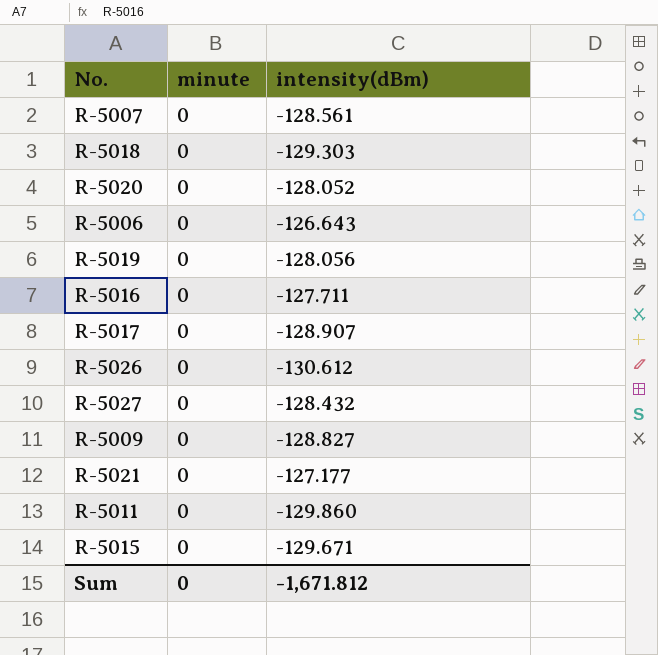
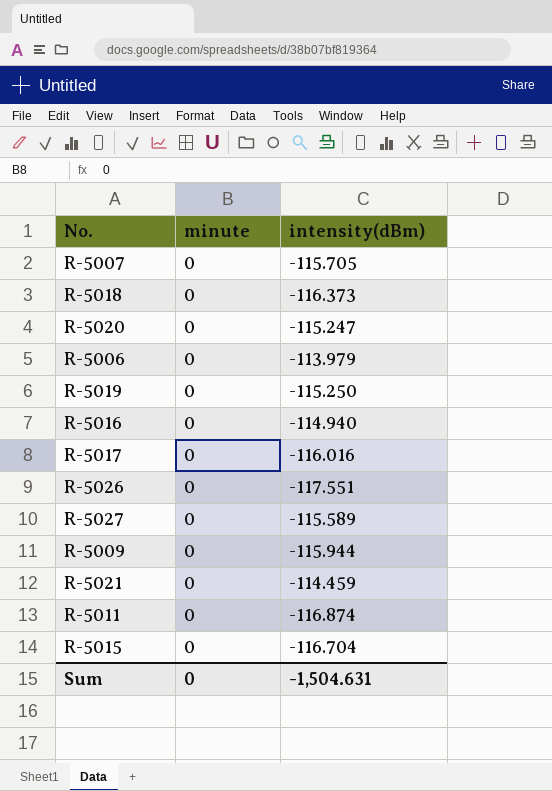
R-5007 | intensity(dBm): -128.561 -> -115.705
R-5018 | intensity(dBm): -129.303 -> -116.373
R-5020 | intensity(dBm): -128.052 -> -115.247
R-5006 | intensity(dBm): -126.643 -> -113.979
R-5019 | intensity(dBm): -128.056 -> -115.250
R-5016 | intensity(dBm): -127.711 -> -114.940
R-5017 | intensity(dBm): -128.907 -> -116.016
R-5026 | intensity(dBm): -130.612 -> -117.551
R-5027 | intensity(dBm): -128.432 -> -115.589
R-5009 | intensity(dBm): -128.827 -> -115.944
R-5021 | intensity(dBm): -127.177 -> -114.459
R-5011 | intensity(dBm): -129.860 -> -116.874
R-5015 | intensity(dBm): -129.671 -> -116.704
Sum | intensity(dBm): -1,671.812 -> -1,504.631

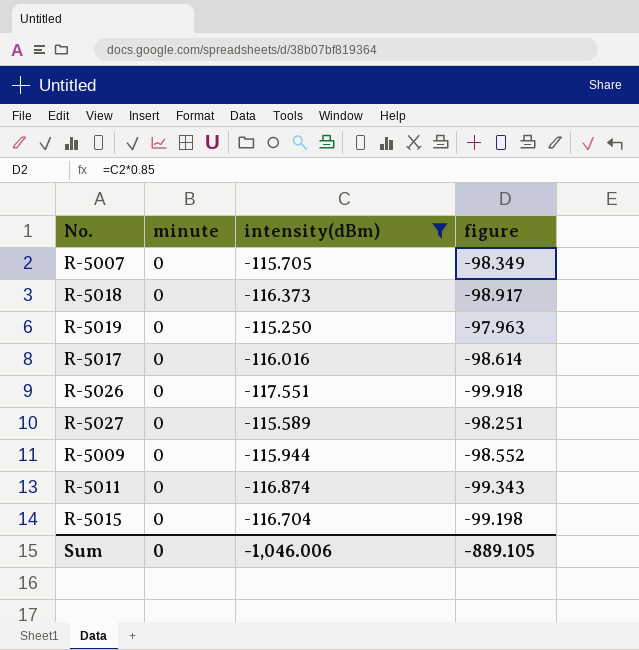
filter: none -> intensity(dBm) <= -115.250
column figure | formula: none -> [intensity(dBm)] * 0.85
Sum | intensity(dBm): -1,504.631 -> -1,046.006

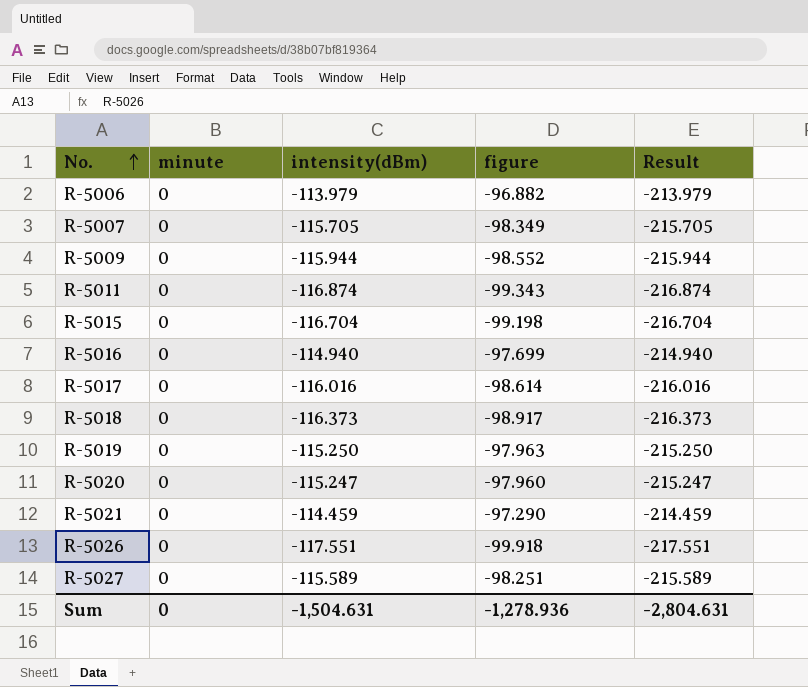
filter: intensity(dBm) <= -115.250 -> none
row order: none -> No. ascending
column Result | formula: none -> [intensity(dBm)] - 100
Sum | intensity(dBm): -1,046.006 -> -1,504.631
Sum | figure: -889.105 -> -1,278.936

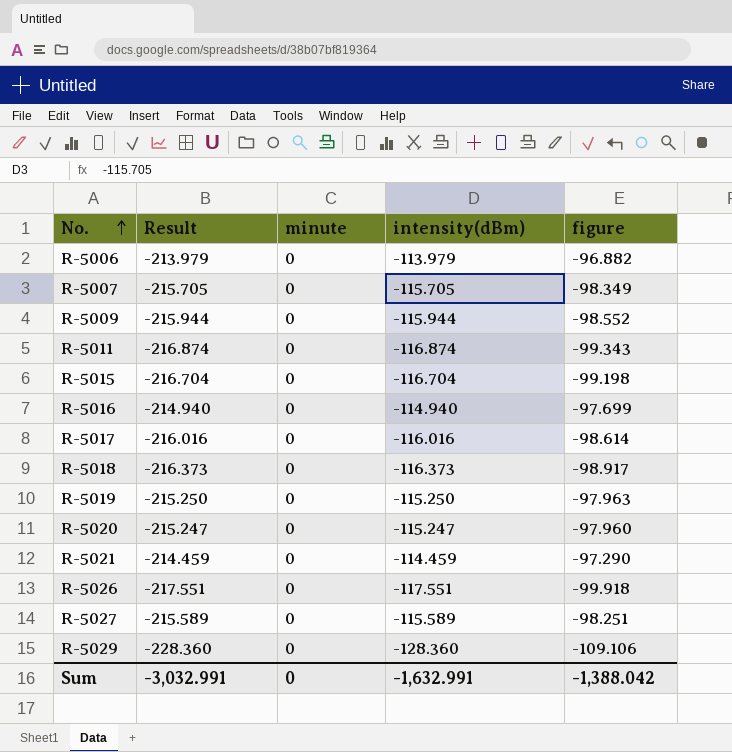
column Result | position: 5 -> 2
row R-5029: none -> -228.360 | 0 | -128.360 | -109.106
Sum | Result: -2,804.631 -> -3,032.991
Sum | intensity(dBm): -1,504.631 -> -1,632.991
Sum | figure: -1,278.936 -> -1,388.042

